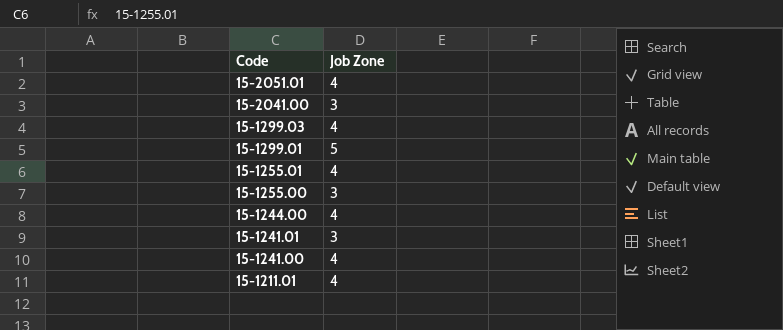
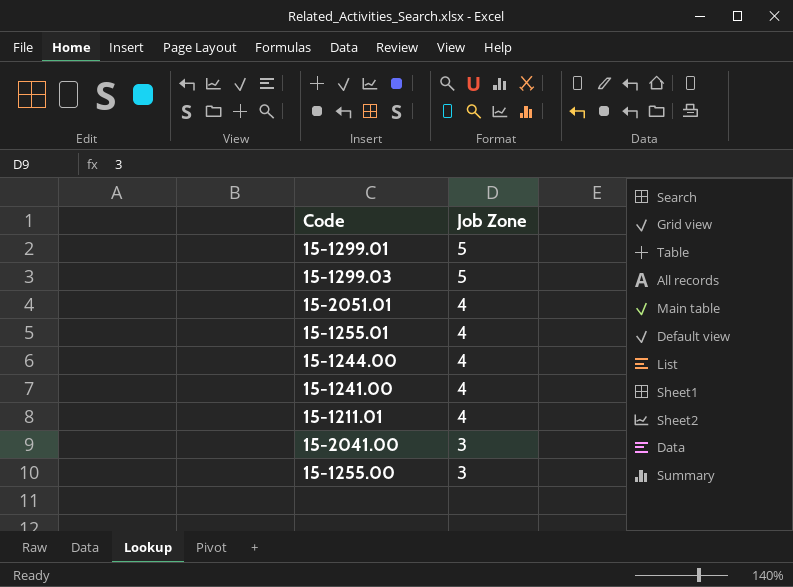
row order: Code descending -> Job Zone descending
row 15-1241.01: 3 -> none
15-1299.03 | Job Zone: 4 -> 5

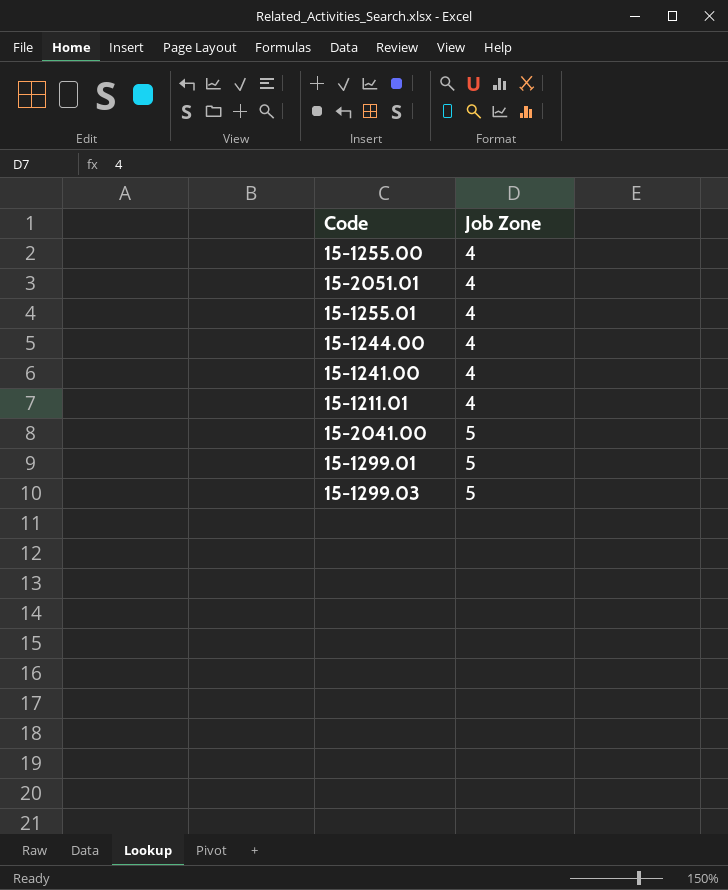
row order: Job Zone descending -> Job Zone ascending
15-1255.00 | Job Zone: 3 -> 4
15-2041.00 | Job Zone: 3 -> 5

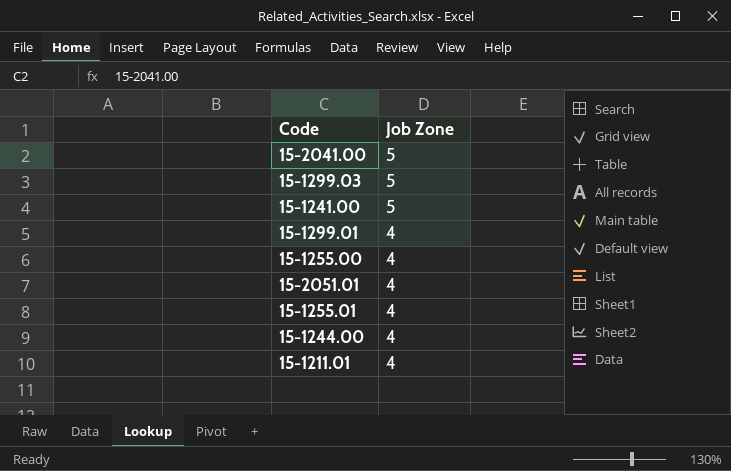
row order: Job Zone ascending -> Job Zone descending
15-1241.00 | Job Zone: 4 -> 5
15-1299.01 | Job Zone: 5 -> 4

